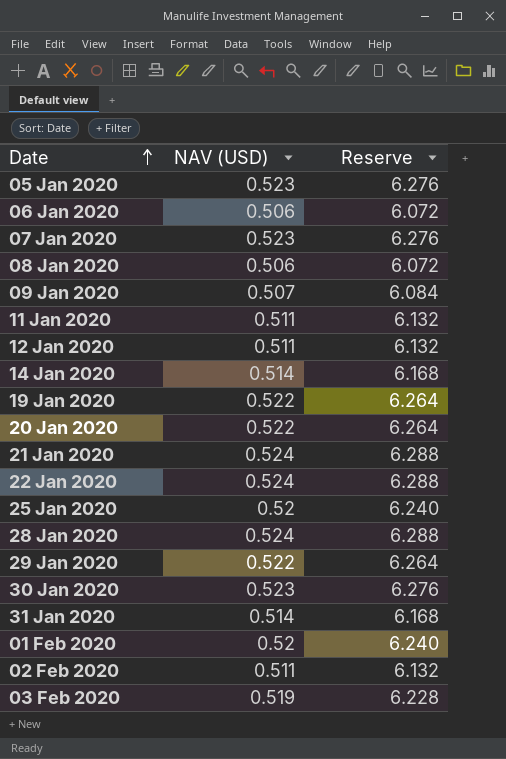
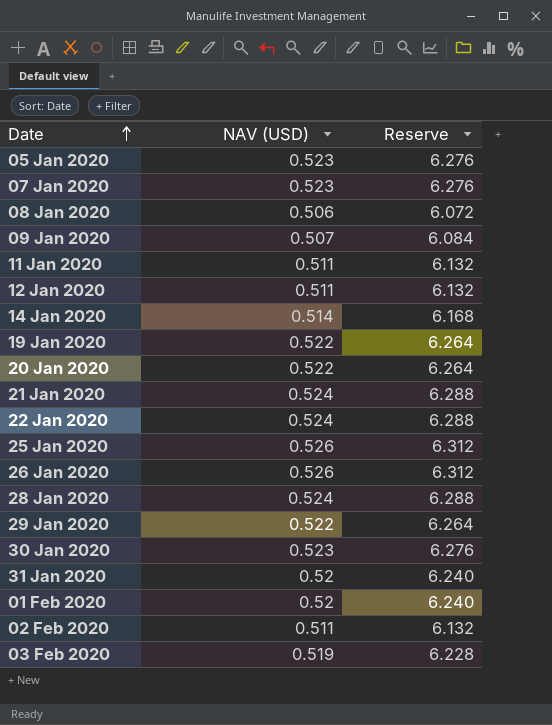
row 06 Jan 2020: 0.506 | 6.072 -> none
25 Jan 2020 | NAV (USD): 0.52 -> 0.526
25 Jan 2020 | Reserve: 6.240 -> 6.312
row 26 Jan 2020: none -> 0.526 | 6.312
31 Jan 2020 | NAV (USD): 0.514 -> 0.52
31 Jan 2020 | Reserve: 6.168 -> 6.240

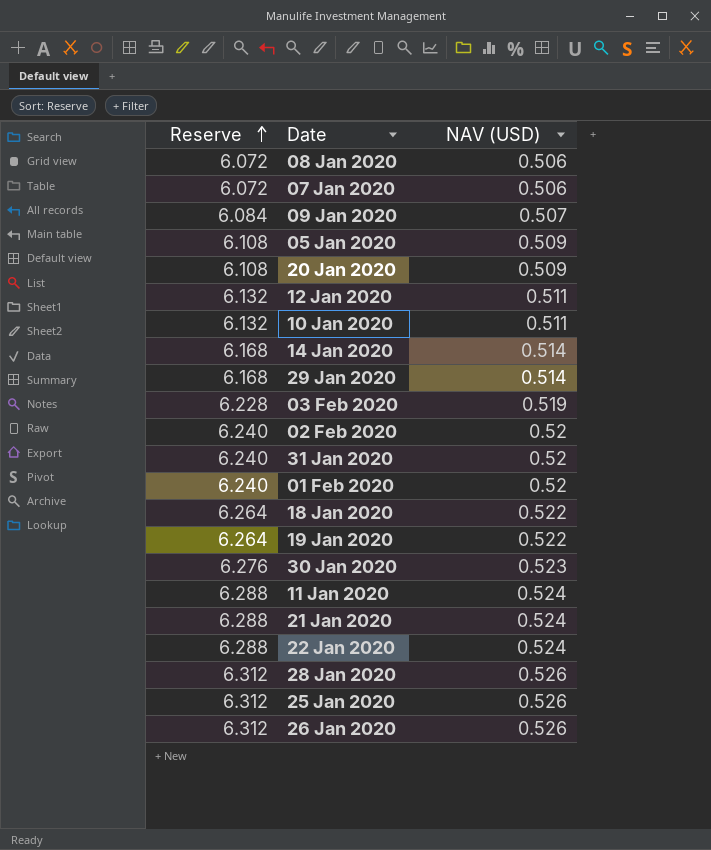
row order: Date ascending -> Reserve ascending
column Reserve | position: 3 -> 1
07 Jan 2020 | Reserve: 6.276 -> 6.072
07 Jan 2020 | NAV (USD): 0.523 -> 0.506
05 Jan 2020 | Reserve: 6.276 -> 6.108
05 Jan 2020 | NAV (USD): 0.523 -> 0.509
20 Jan 2020 | Reserve: 6.264 -> 6.108
20 Jan 2020 | NAV (USD): 0.522 -> 0.509
row 10 Jan 2020: none -> 6.132 | 0.511
29 Jan 2020 | Reserve: 6.264 -> 6.168
29 Jan 2020 | NAV (USD): 0.522 -> 0.514
02 Feb 2020 | Reserve: 6.132 -> 6.240
02 Feb 2020 | NAV (USD): 0.511 -> 0.52
row 18 Jan 2020: none -> 6.264 | 0.522
11 Jan 2020 | Reserve: 6.132 -> 6.288
11 Jan 2020 | NAV (USD): 0.511 -> 0.524
28 Jan 2020 | Reserve: 6.288 -> 6.312
28 Jan 2020 | NAV (USD): 0.524 -> 0.526

